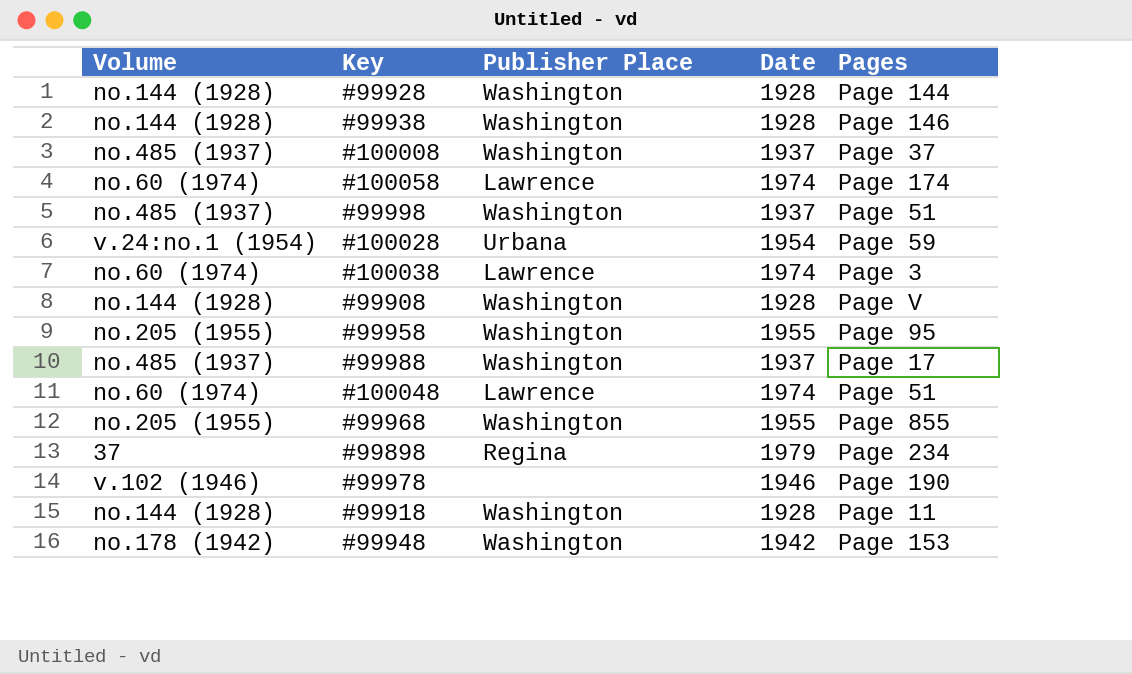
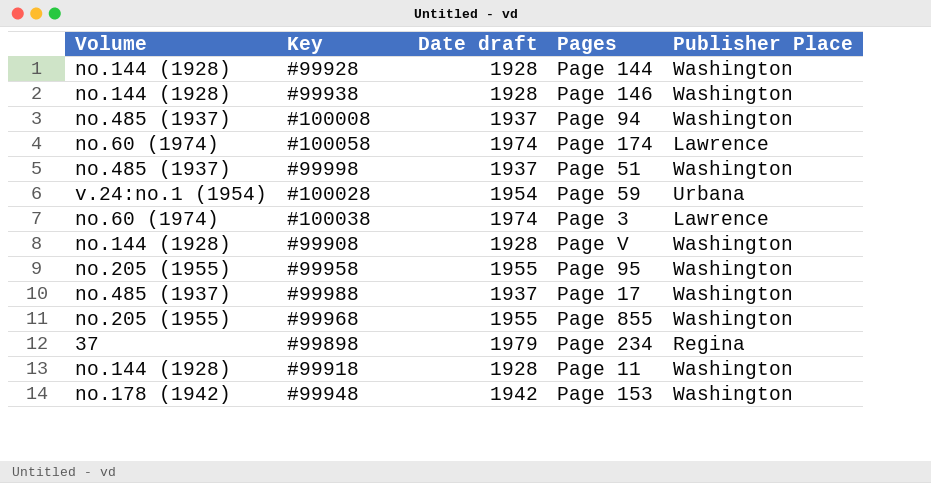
column name: Date -> Date draft
column Publisher Place | position: 3 -> 5
row #100048: no.60 (1974) | Lawrence | 1974 | Page 51 -> none
row #99978: v.102 (1946) | none | 1946 | Page 190 -> none
#100008 | Pages: Page 37 -> Page 94

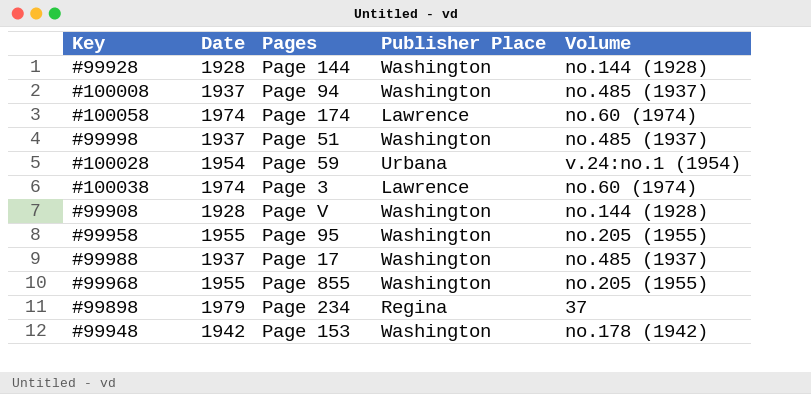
column name: Date draft -> Date
column Volume | position: 1 -> 5
row #99938: no.144 (1928) | 1928 | Page 146 | Washington -> none
row #99918: no.144 (1928) | 1928 | Page 11 | Washington -> none

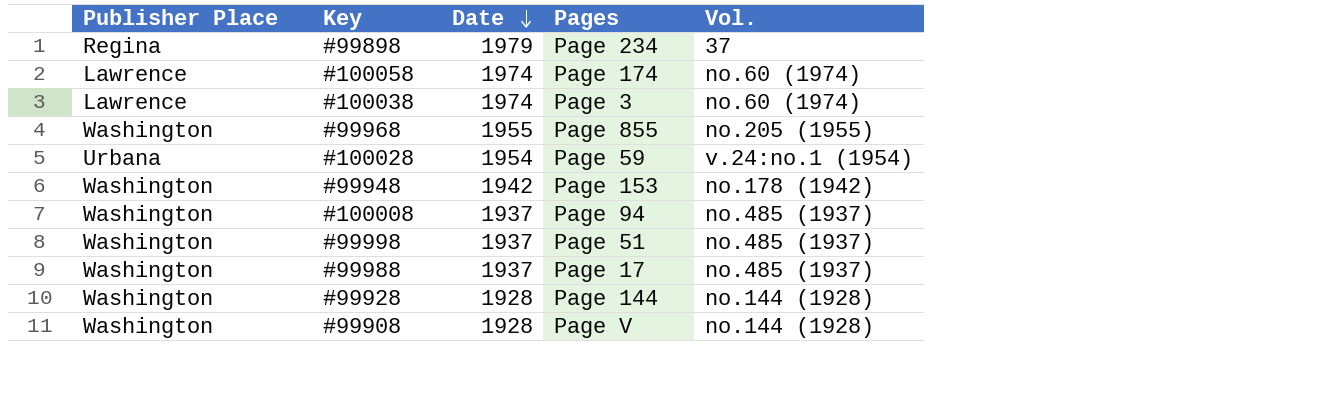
row order: none -> Date descending
column Publisher Place | position: 4 -> 1
column name: Volume -> Vol.
row #99958: 1955 | Page 95 | Washington | no.205 (1955) -> none

